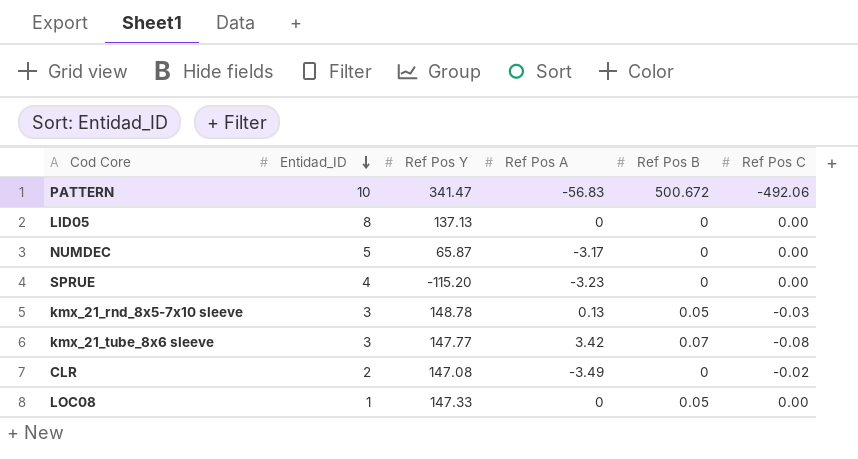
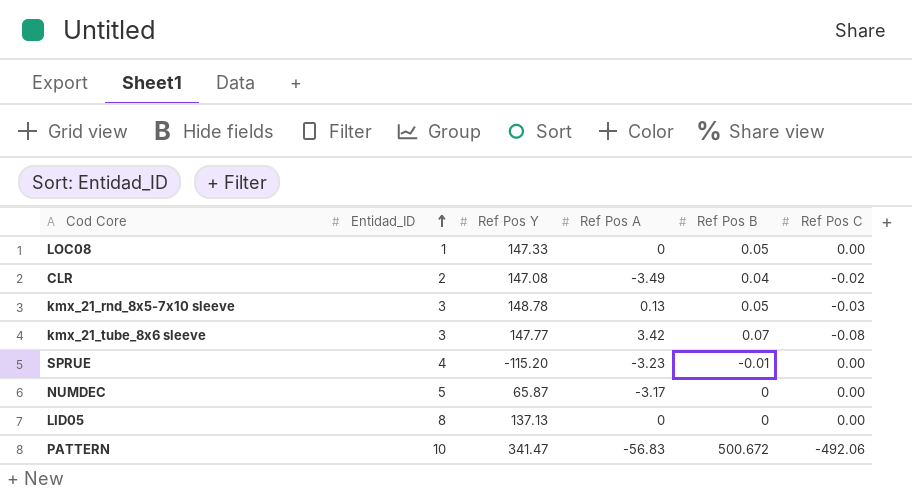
row order: Entidad_ID descending -> Entidad_ID ascending
CLR | Ref Pos B: 0 -> 0.04
SPRUE | Ref Pos B: 0 -> -0.01

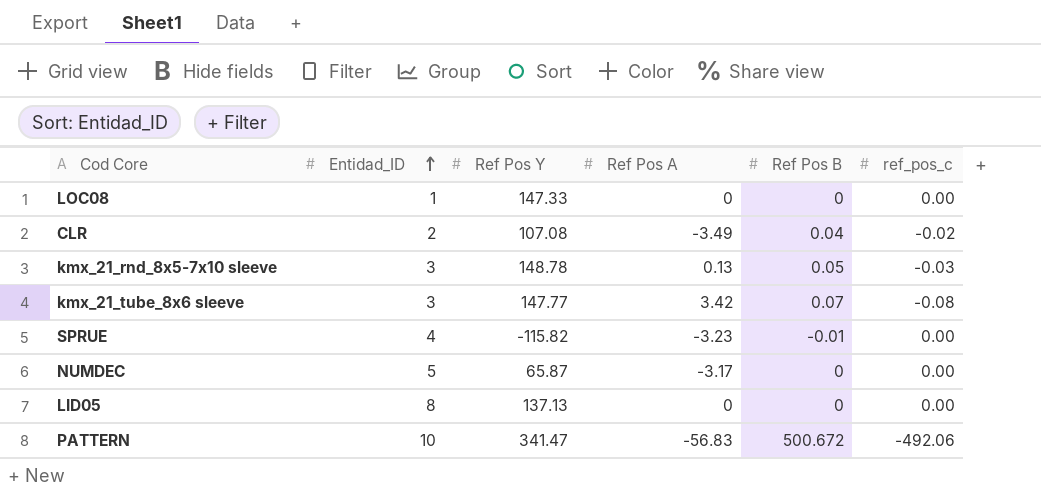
column name: Ref Pos C -> ref_pos_c
LOC08 | Ref Pos B: 0.05 -> 0
CLR | Ref Pos Y: 147.08 -> 107.08
SPRUE | Ref Pos Y: -115.20 -> -115.82

